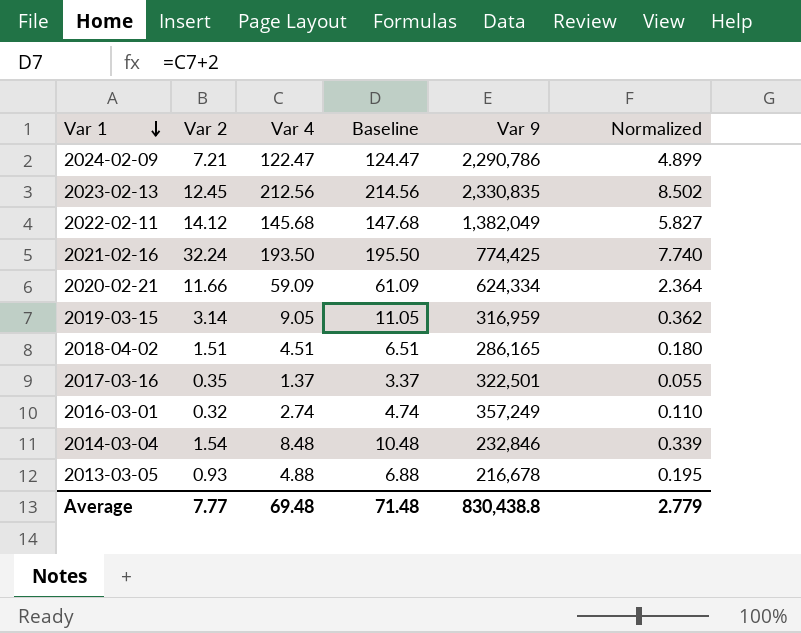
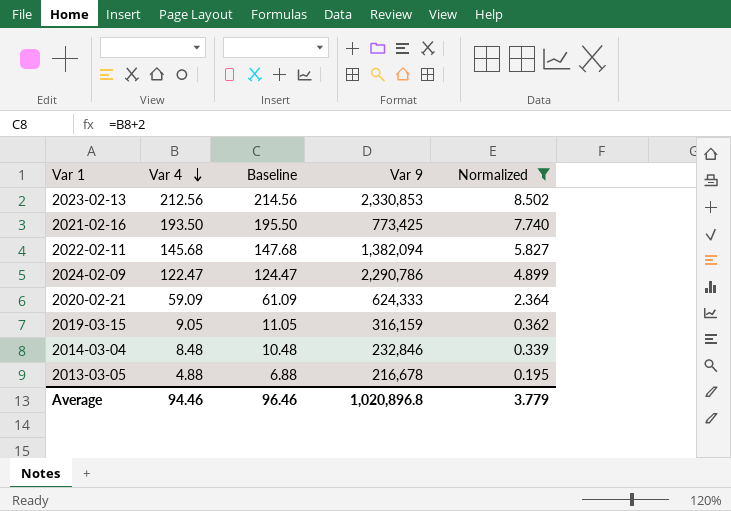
filter: none -> Normalized >= 0.195
row order: Var 1 descending -> Var 4 descending
column Var 2 | position: 2 -> none
2023-02-13 | Var 9: 2,330,835 -> 2,330,853
2021-02-16 | Var 9: 774,425 -> 773,425
2022-02-11 | Var 9: 1,382,049 -> 1,382,094
2020-02-21 | Var 9: 624,334 -> 624,333
2019-03-15 | Var 9: 316,959 -> 316,159
Average | Var 4: 69.48 -> 94.46
Average | Baseline: 71.48 -> 96.46
Average | Var 9: 830,438.8 -> 1,020,896.8
Average | Normalized: 2.779 -> 3.779

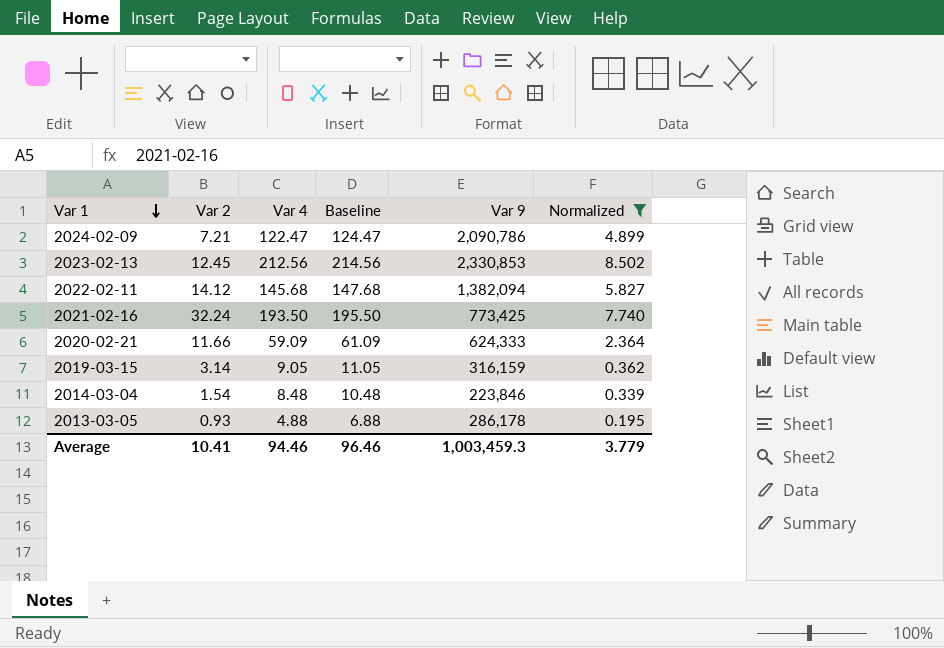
row order: Var 4 descending -> Var 1 descending
column Var 2 | position: none -> 2
2024-02-09 | Var 9: 2,290,786 -> 2,090,786
2014-03-04 | Var 9: 232,846 -> 223,846
2013-03-05 | Var 9: 216,678 -> 286,178
Average | Var 9: 1,020,896.8 -> 1,003,459.3

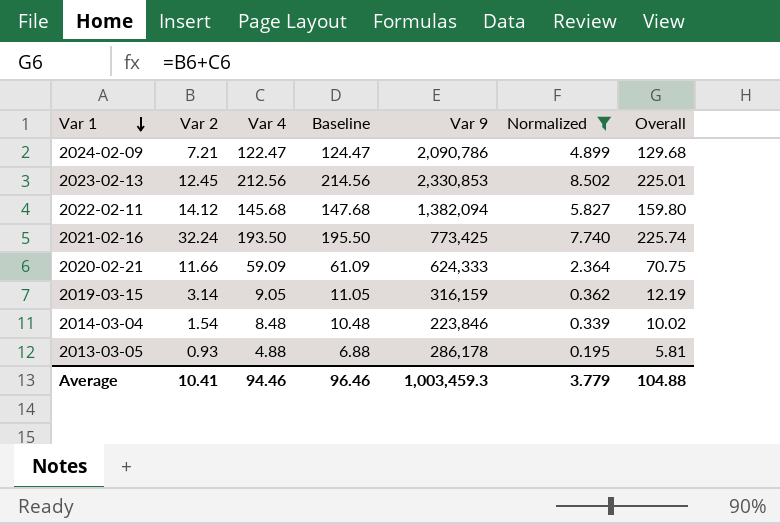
column Overall | formula: none -> [Var 2] + [Var 4]

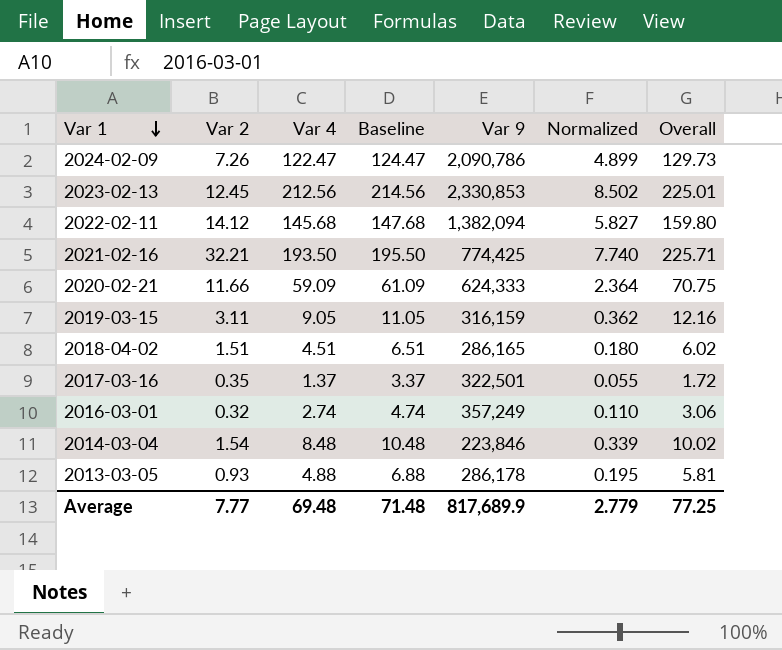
filter: Normalized >= 0.195 -> none
2024-02-09 | Var 2: 7.21 -> 7.26
2024-02-09 | Overall: 129.68 -> 129.73
2021-02-16 | Var 2: 32.24 -> 32.21
2021-02-16 | Var 9: 773,425 -> 774,425
2021-02-16 | Overall: 225.74 -> 225.71
2019-03-15 | Var 2: 3.14 -> 3.11
2019-03-15 | Overall: 12.19 -> 12.16
Average | Var 2: 10.41 -> 7.77
Average | Var 4: 94.46 -> 69.48
Average | Baseline: 96.46 -> 71.48
Average | Var 9: 1,003,459.3 -> 817,689.9
Average | Normalized: 3.779 -> 2.779
Average | Overall: 104.88 -> 77.25

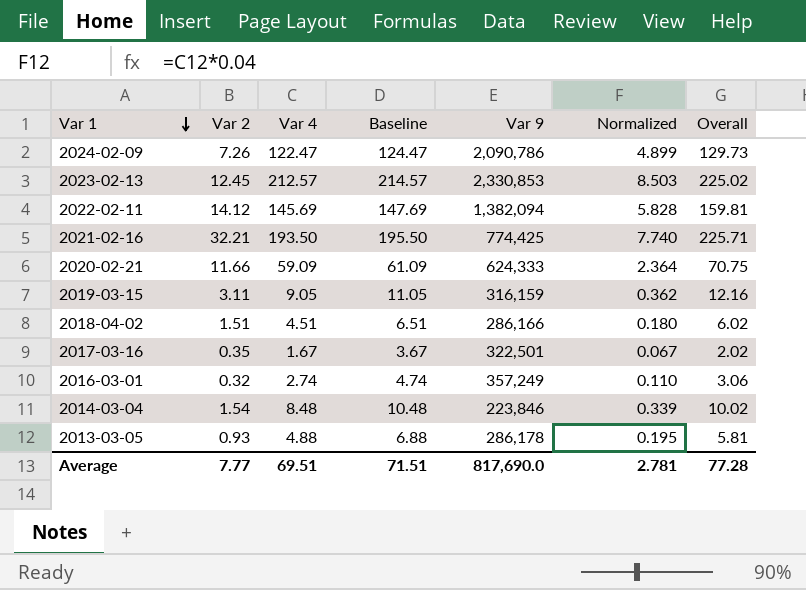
2023-02-13 | Var 4: 212.56 -> 212.57
2023-02-13 | Baseline: 214.56 -> 214.57
2023-02-13 | Normalized: 8.502 -> 8.503
2023-02-13 | Overall: 225.01 -> 225.02
2022-02-11 | Var 4: 145.68 -> 145.69
2022-02-11 | Baseline: 147.68 -> 147.69
2022-02-11 | Normalized: 5.827 -> 5.828
2022-02-11 | Overall: 159.80 -> 159.81
2018-04-02 | Var 9: 286,165 -> 286,166
2017-03-16 | Var 4: 1.37 -> 1.67
2017-03-16 | Baseline: 3.37 -> 3.67
2017-03-16 | Normalized: 0.055 -> 0.067
2017-03-16 | Overall: 1.72 -> 2.02
Average | Var 4: 69.48 -> 69.51
Average | Baseline: 71.48 -> 71.51
Average | Var 9: 817,689.9 -> 817,690.0
Average | Normalized: 2.779 -> 2.781
Average | Overall: 77.25 -> 77.28

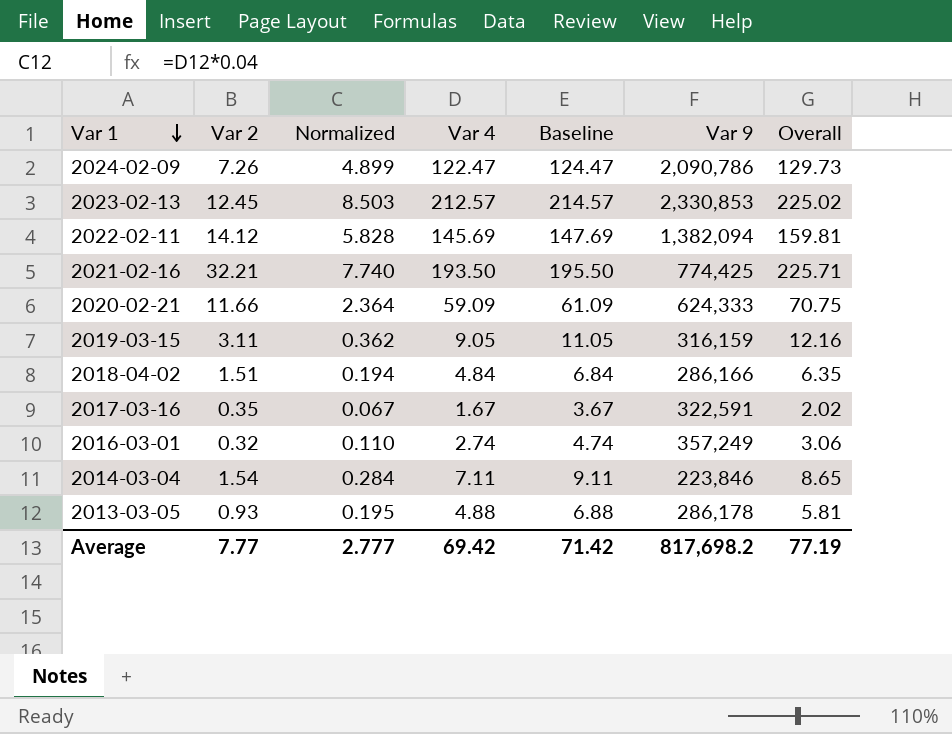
column Normalized | position: 6 -> 3
2018-04-02 | Normalized: 0.180 -> 0.194
2018-04-02 | Var 4: 4.51 -> 4.84
2018-04-02 | Baseline: 6.51 -> 6.84
2018-04-02 | Overall: 6.02 -> 6.35
2017-03-16 | Var 9: 322,501 -> 322,591
2014-03-04 | Normalized: 0.339 -> 0.284
2014-03-04 | Var 4: 8.48 -> 7.11
2014-03-04 | Baseline: 10.48 -> 9.11
2014-03-04 | Overall: 10.02 -> 8.65
Average | Normalized: 2.781 -> 2.777
Average | Var 4: 69.51 -> 69.42
Average | Baseline: 71.51 -> 71.42
Average | Var 9: 817,690.0 -> 817,698.2
Average | Overall: 77.28 -> 77.19

